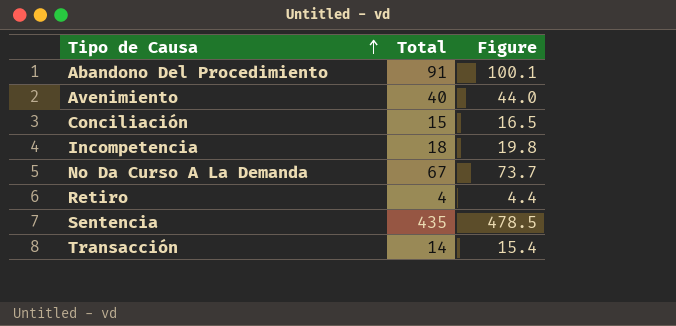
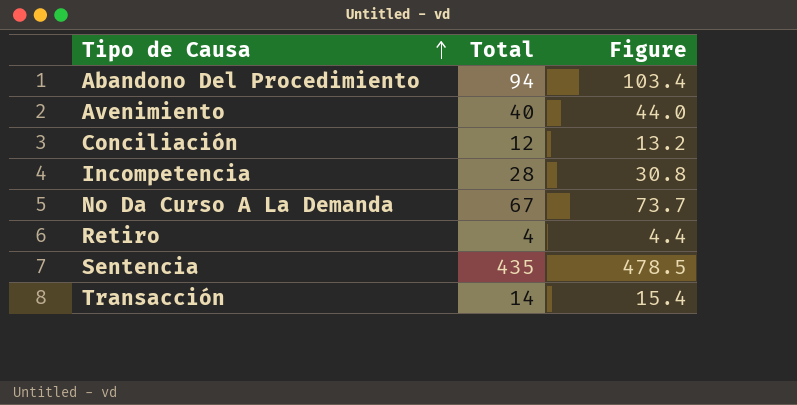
Abandono Del Procedimiento | Total: 91 -> 94
Abandono Del Procedimiento | Figure: 100.1 -> 103.4
Conciliación | Total: 15 -> 12
Conciliación | Figure: 16.5 -> 13.2
Incompetencia | Total: 18 -> 28
Incompetencia | Figure: 19.8 -> 30.8

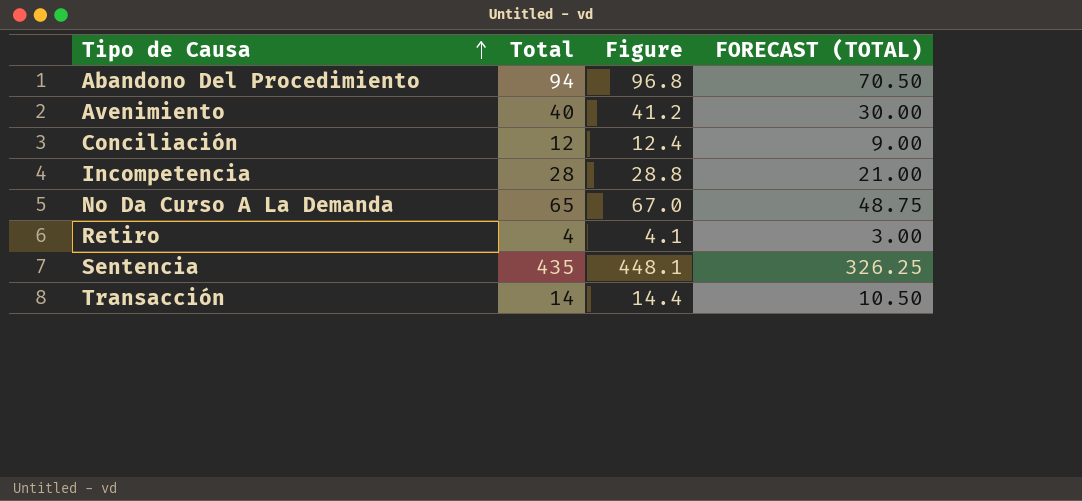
column Figure | formula: [Total] * 1.1 -> [Total] * 1.03
column FORECAST (TOTAL) | formula: none -> [Total] * 0.75
No Da Curso A La Demanda | Total: 67 -> 65

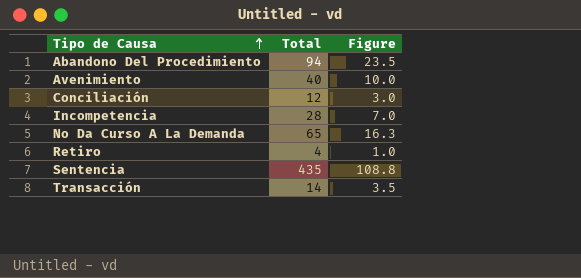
column FORECAST (TOTAL) | formula: [Total] * 0.75 -> none
column Figure | formula: [Total] * 1.03 -> [Total] * 0.25

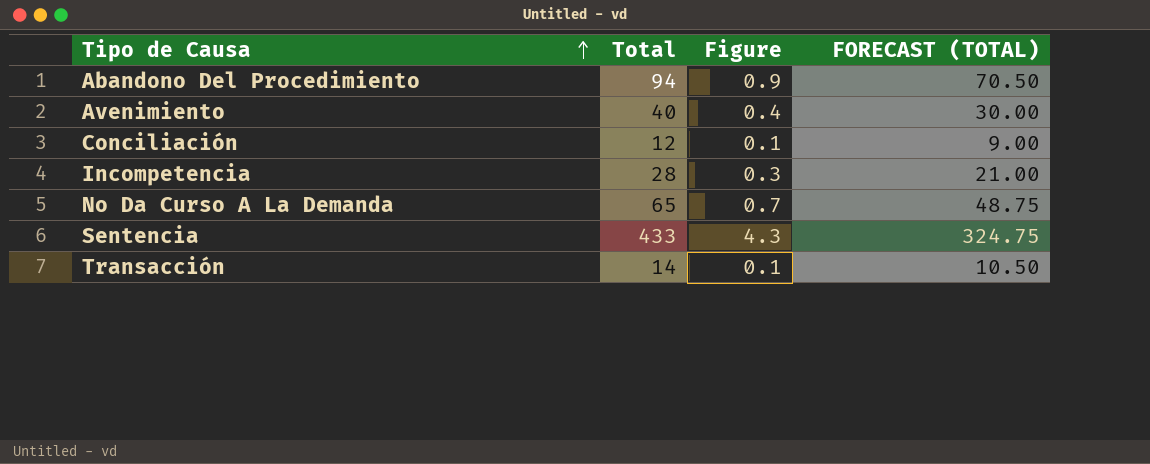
column Figure | formula: [Total] * 0.25 -> [Total] * 0.01
column FORECAST (TOTAL) | formula: none -> [Total] * 0.75
row Retiro: 4 | 1.0 -> none
Sentencia | Total: 435 -> 433

